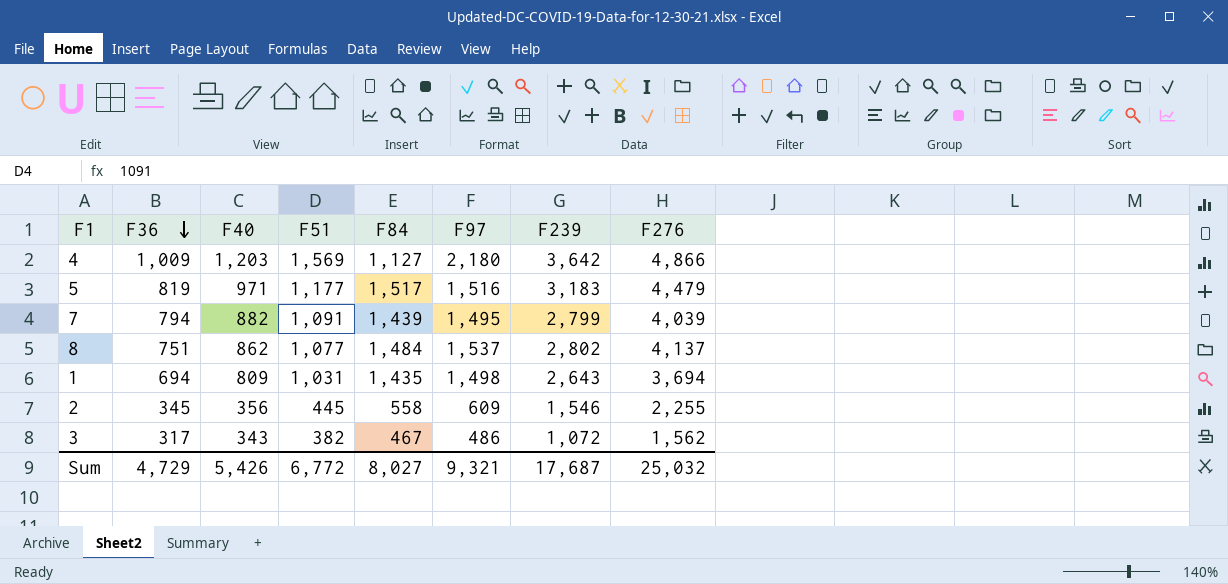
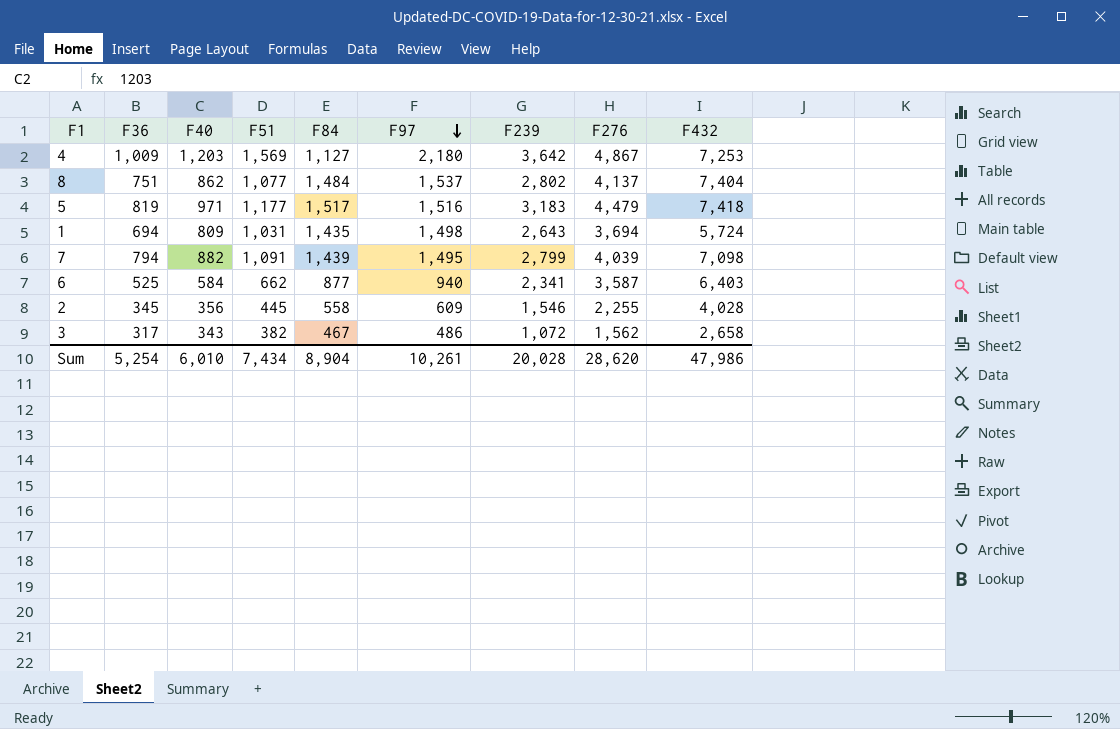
row order: F36 descending -> F97 descending
column F432 | position: none -> 9
4 | F276: 4,866 -> 4,867
row 6: none -> 525 | 584 | 662 | 877 | 940 | 2,341 | 3,587 | 6,403
Sum | F36: 4,729 -> 5,254
Sum | F40: 5,426 -> 6,010
Sum | F51: 6,772 -> 7,434
Sum | F84: 8,027 -> 8,904
Sum | F97: 9,321 -> 10,261
Sum | F239: 17,687 -> 20,028
Sum | F276: 25,032 -> 28,620

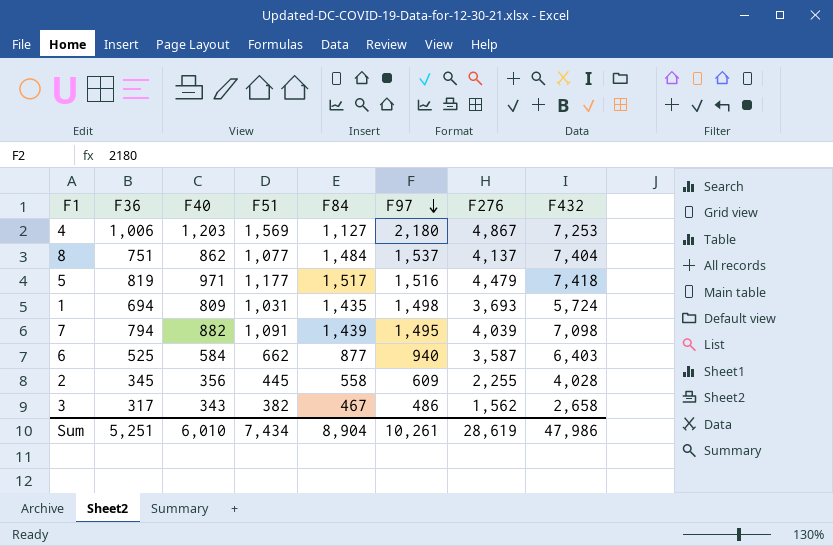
column F239 | position: 7 -> none
4 | F36: 1,009 -> 1,006
1 | F276: 3,694 -> 3,693
Sum | F36: 5,254 -> 5,251
Sum | F276: 28,620 -> 28,619

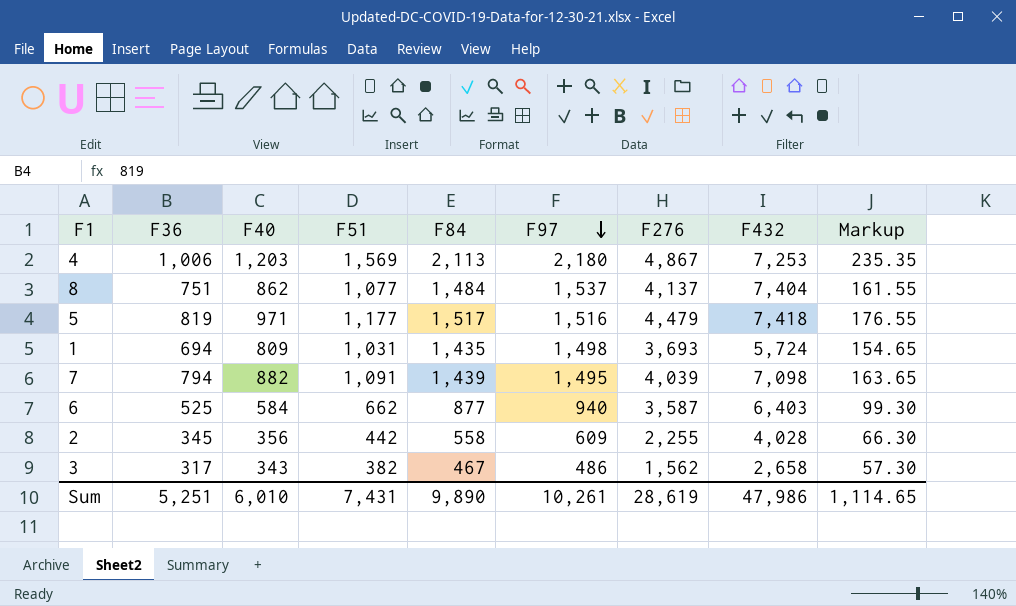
column Markup | formula: none -> [F51] * 0.15
4 | F84: 1,127 -> 2,113
2 | F51: 445 -> 442
Sum | F51: 7,434 -> 7,431
Sum | F84: 8,904 -> 9,890

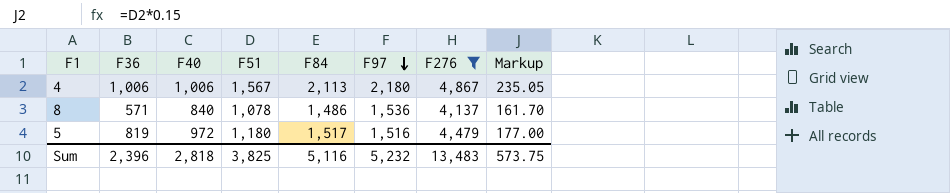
filter: none -> F276 >= 4,137
column F432 | position: 8 -> none
4 | F40: 1,203 -> 1,006
4 | F51: 1,569 -> 1,567
4 | Markup: 235.35 -> 235.05
8 | F36: 751 -> 571
8 | F40: 862 -> 840
8 | F51: 1,077 -> 1,078
8 | F84: 1,484 -> 1,486
8 | F97: 1,537 -> 1,536
8 | Markup: 161.55 -> 161.70
5 | F40: 971 -> 972
5 | F51: 1,177 -> 1,180
5 | Markup: 176.55 -> 177.00
Sum | F36: 5,251 -> 2,396
Sum | F40: 6,010 -> 2,818
Sum | F51: 7,431 -> 3,825
Sum | F84: 9,890 -> 5,116
Sum | F97: 10,261 -> 5,232
Sum | F276: 28,619 -> 13,483
Sum | Markup: 1,114.65 -> 573.75

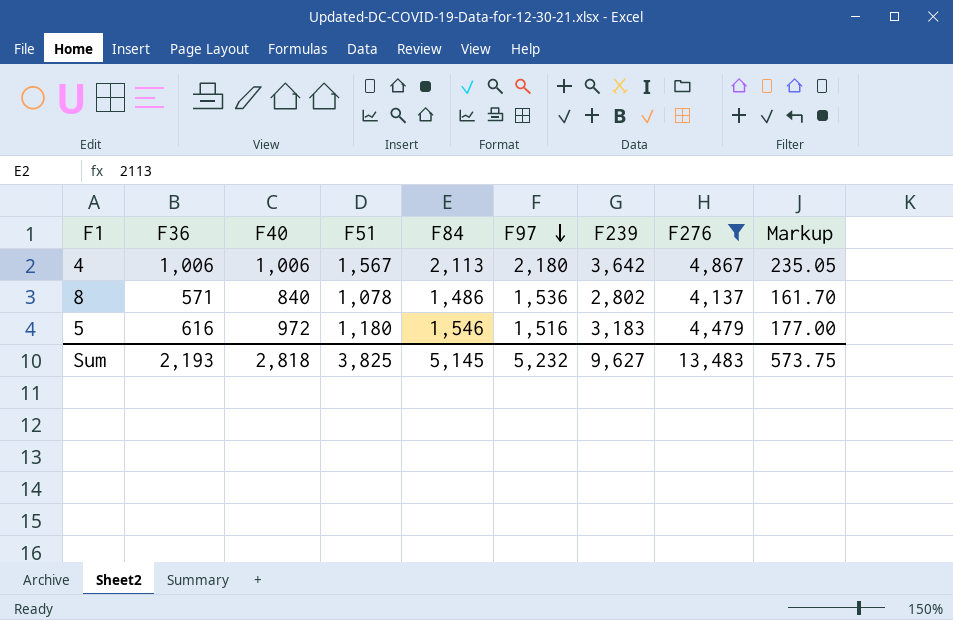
column F239 | position: none -> 7
5 | F36: 819 -> 616
5 | F84: 1,517 -> 1,546
Sum | F36: 2,396 -> 2,193
Sum | F84: 5,116 -> 5,145

